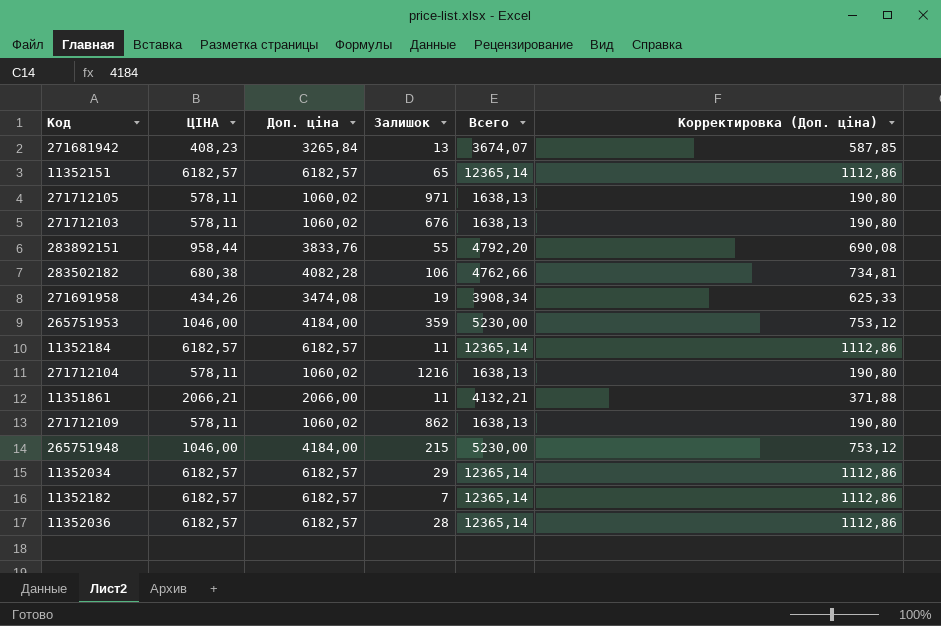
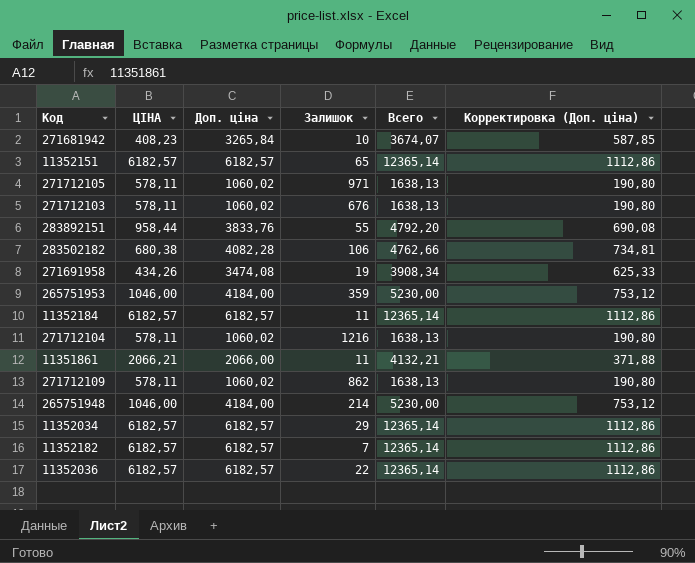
271681942 | Залишок: 13 -> 10
265751948 | Залишок: 215 -> 214
11352036 | Залишок: 28 -> 22

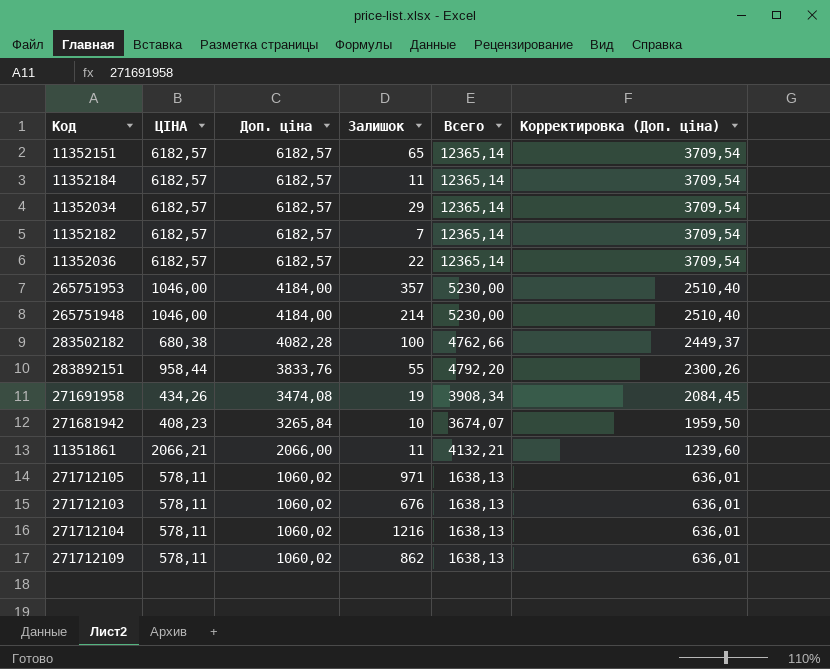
row order: none -> Доп. ціна descending
column Корректировка (Доп. ціна) | formula: [Доп. ціна] * 0,18 -> [Доп. ціна] * 0,6
265751953 | Залишок: 359 -> 357
283502182 | Залишок: 106 -> 100

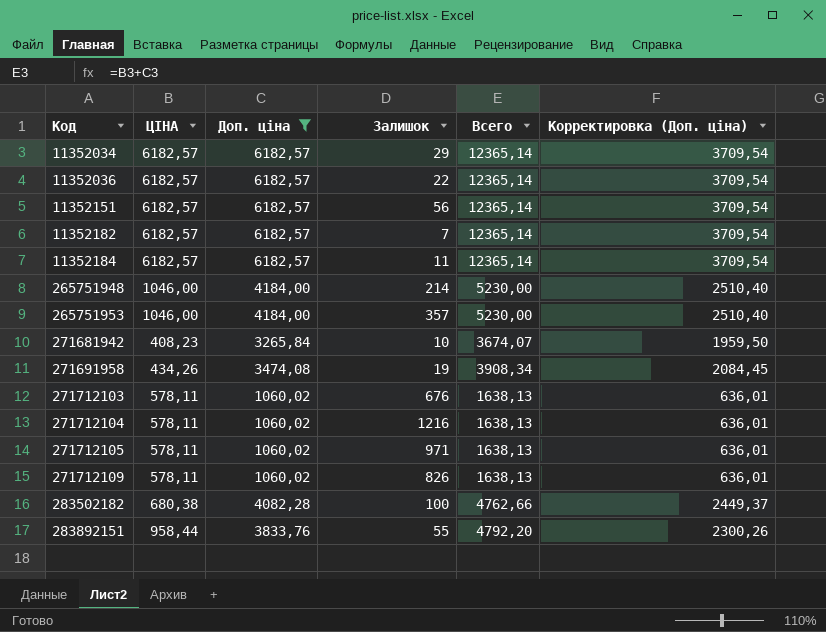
filter: none -> Доп. ціна != 2066,00
row order: Доп. ціна descending -> Код ascending
11352151 | Залишок: 65 -> 56
271712109 | Залишок: 862 -> 826

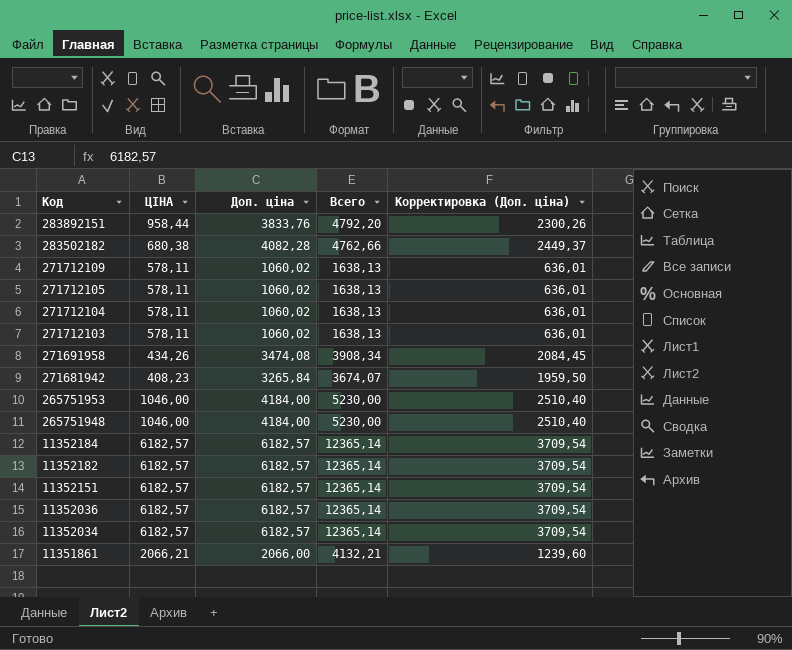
filter: Доп. ціна != 2066,00 -> none
row order: Код ascending -> Код descending
column Залишок | position: 4 -> none

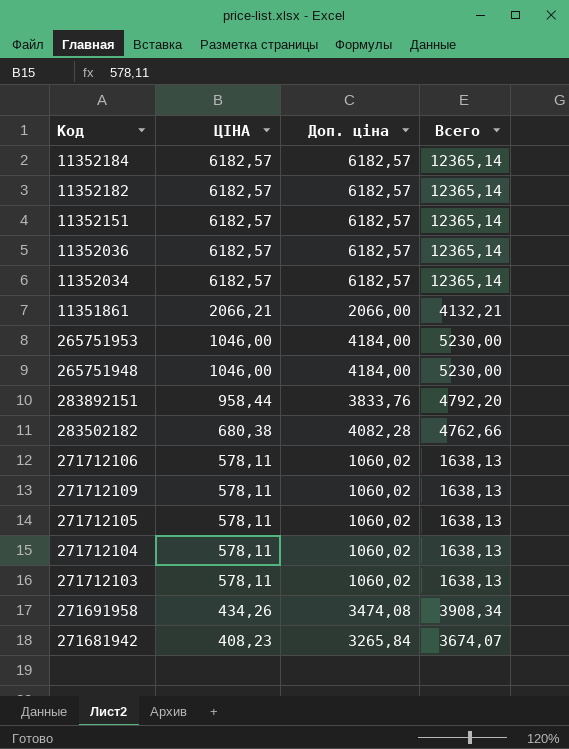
row order: Код descending -> ЦІНА descending
column Корректировка (Доп. ціна) | formula: [Доп. ціна] * 0,6 -> none
row 271712106: none -> 578,11 | 1060,02 | 1638,13

